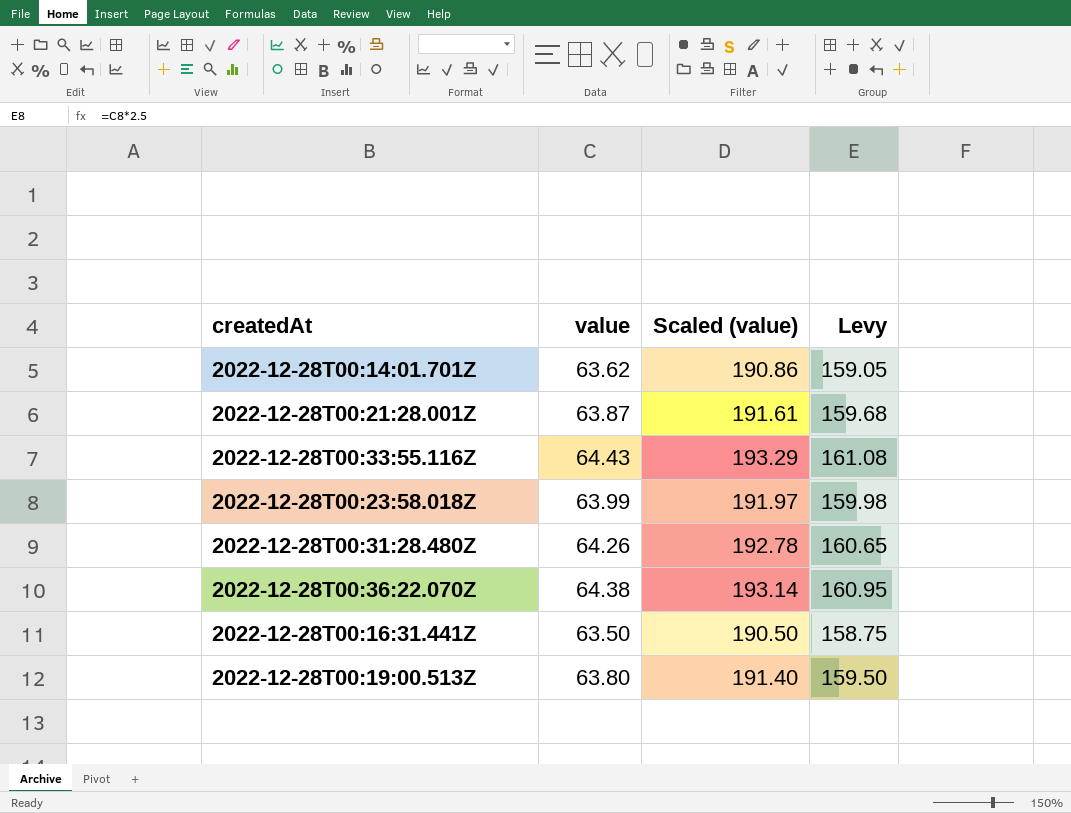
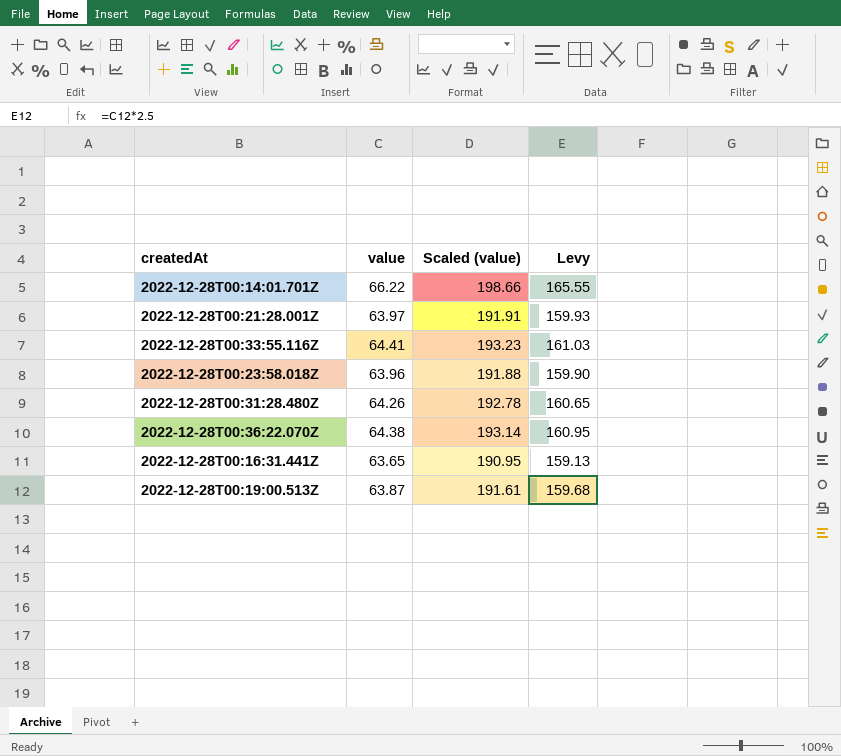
2022-12-28T00:14:01.701Z | value: 63.62 -> 66.22
2022-12-28T00:14:01.701Z | Scaled (value): 190.86 -> 198.66
2022-12-28T00:14:01.701Z | Levy: 159.05 -> 165.55
2022-12-28T00:21:28.001Z | value: 63.87 -> 63.97
2022-12-28T00:21:28.001Z | Scaled (value): 191.61 -> 191.91
2022-12-28T00:21:28.001Z | Levy: 159.68 -> 159.93
2022-12-28T00:33:55.116Z | value: 64.43 -> 64.41
2022-12-28T00:33:55.116Z | Scaled (value): 193.29 -> 193.23
2022-12-28T00:33:55.116Z | Levy: 161.08 -> 161.03
2022-12-28T00:23:58.018Z | value: 63.99 -> 63.96
2022-12-28T00:23:58.018Z | Scaled (value): 191.97 -> 191.88
2022-12-28T00:23:58.018Z | Levy: 159.98 -> 159.90
2022-12-28T00:16:31.441Z | value: 63.50 -> 63.65
2022-12-28T00:16:31.441Z | Scaled (value): 190.50 -> 190.95
2022-12-28T00:16:31.441Z | Levy: 158.75 -> 159.13
2022-12-28T00:19:00.513Z | value: 63.80 -> 63.87
2022-12-28T00:19:00.513Z | Scaled (value): 191.40 -> 191.61
2022-12-28T00:19:00.513Z | Levy: 159.50 -> 159.68

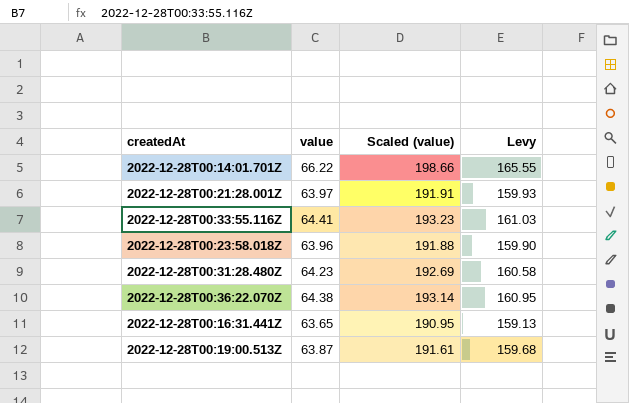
2022-12-28T00:31:28.480Z | value: 64.26 -> 64.23
2022-12-28T00:31:28.480Z | Scaled (value): 192.78 -> 192.69
2022-12-28T00:31:28.480Z | Levy: 160.65 -> 160.58

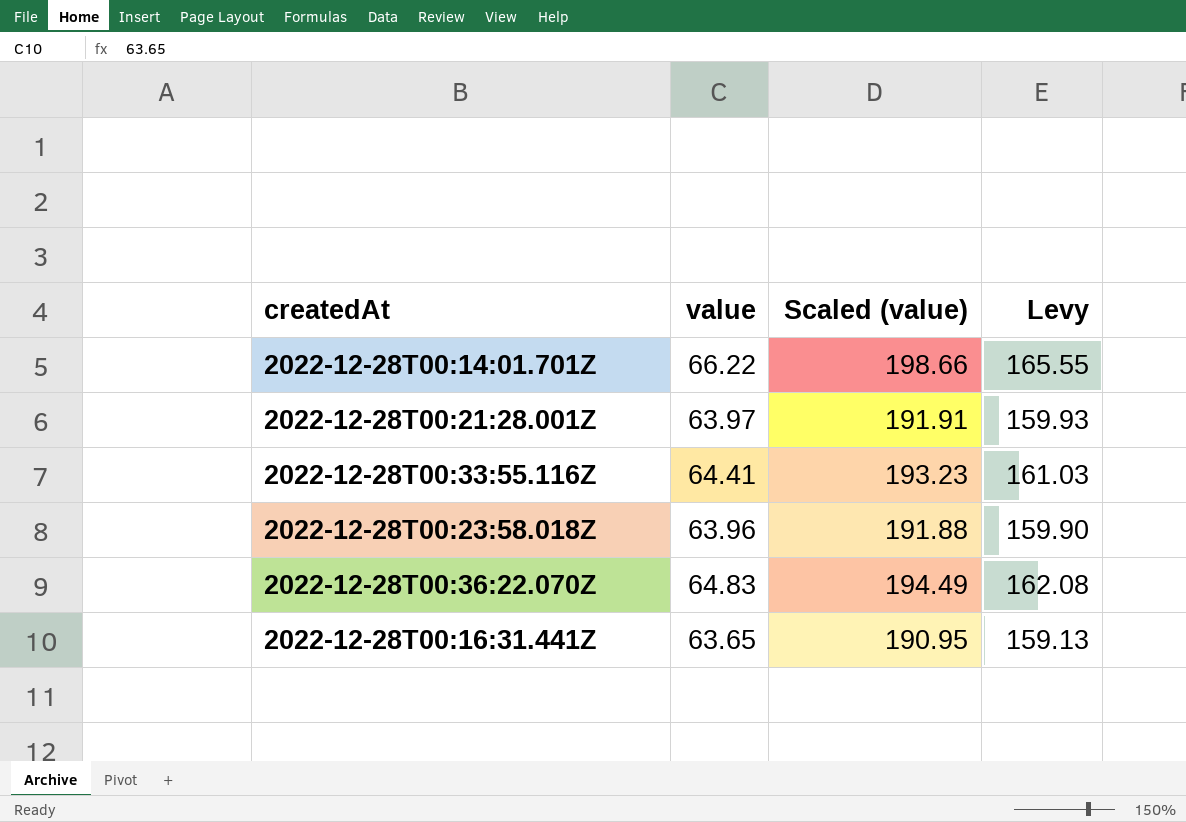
row 2022-12-28T00:31:28.480Z: 64.23 | 192.69 | 160.58 -> none
row 2022-12-28T00:19:00.513Z: 63.87 | 191.61 | 159.68 -> none
2022-12-28T00:36:22.070Z | value: 64.38 -> 64.83
2022-12-28T00:36:22.070Z | Scaled (value): 193.14 -> 194.49
2022-12-28T00:36:22.070Z | Levy: 160.95 -> 162.08

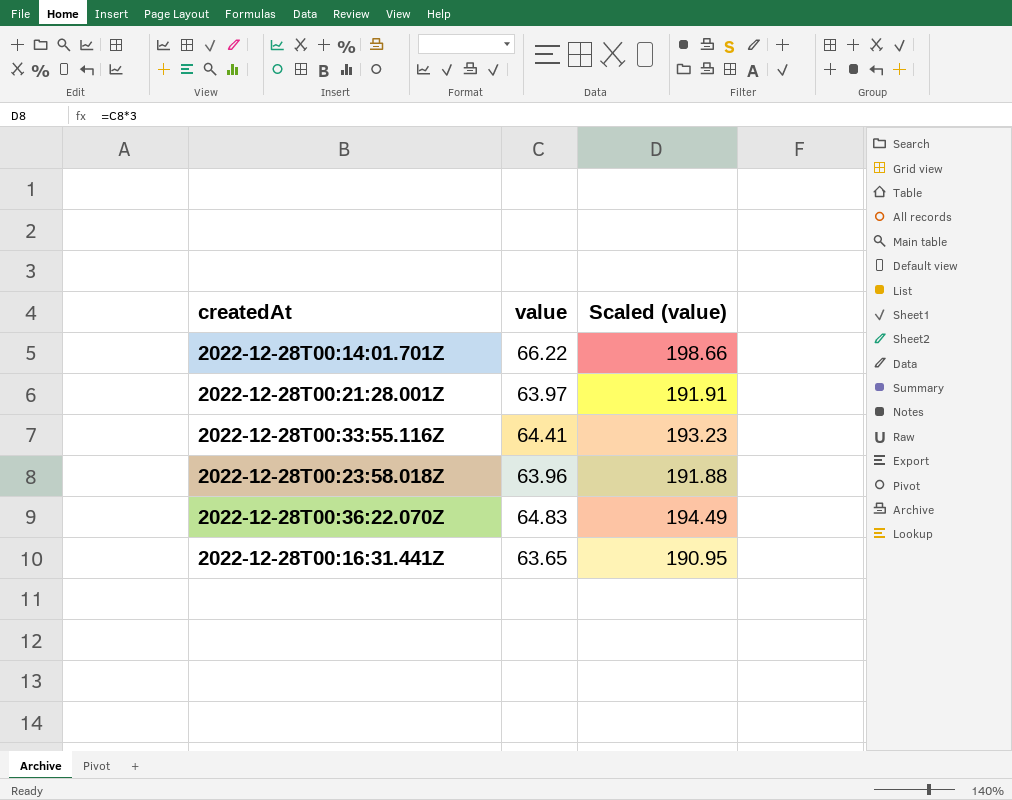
column Levy | formula: [value] * 2.5 -> none

